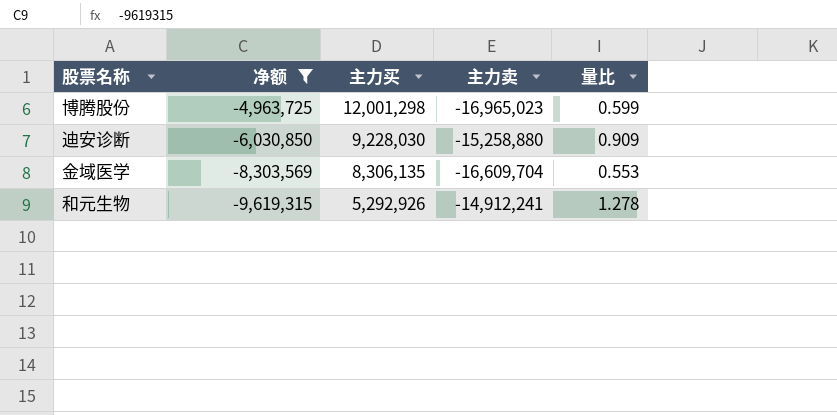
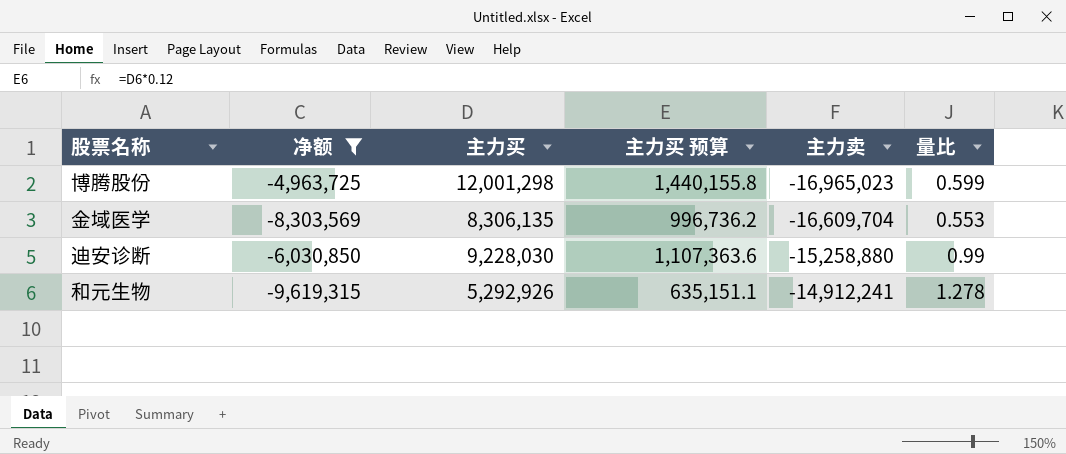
row order: 净额 descending -> 主力卖 ascending
column 主力买 预算 | formula: none -> [主力买] * 0.12
迪安诊断 | 量比: 0.909 -> 0.99

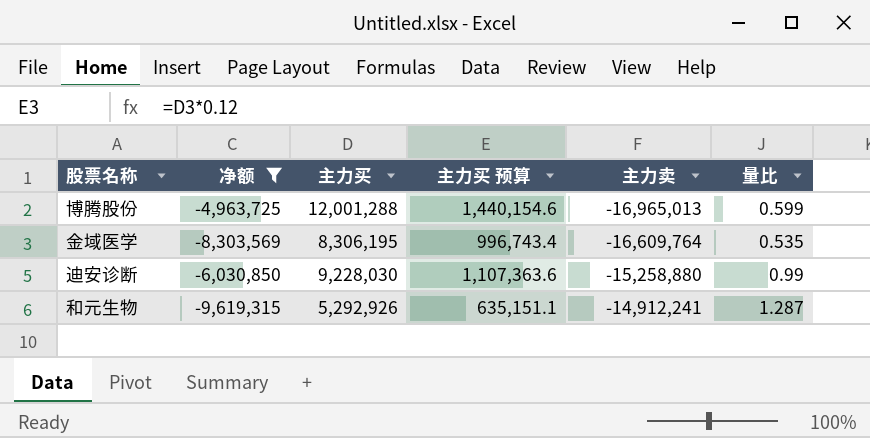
博腾股份 | 主力买: 12,001,298 -> 12,001,288
博腾股份 | 主力买 预算: 1,440,155.8 -> 1,440,154.6
博腾股份 | 主力卖: -16,965,023 -> -16,965,013
金域医学 | 主力买: 8,306,135 -> 8,306,195
金域医学 | 主力买 预算: 996,736.2 -> 996,743.4
金域医学 | 主力卖: -16,609,704 -> -16,609,764
金域医学 | 量比: 0.553 -> 0.535
和元生物 | 量比: 1.278 -> 1.287

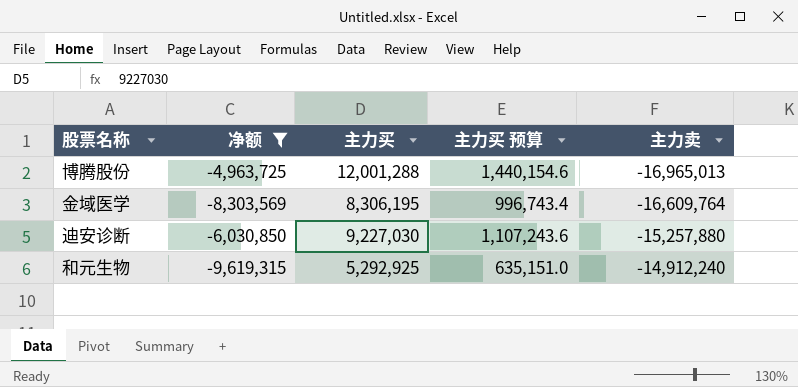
column 量比 | position: 6 -> none
迪安诊断 | 主力买: 9,228,030 -> 9,227,030
迪安诊断 | 主力买 预算: 1,107,363.6 -> 1,107,243.6
迪安诊断 | 主力卖: -15,258,880 -> -15,257,880
和元生物 | 主力买: 5,292,926 -> 5,292,925
和元生物 | 主力买 预算: 635,151.1 -> 635,151.0
和元生物 | 主力卖: -14,912,241 -> -14,912,240

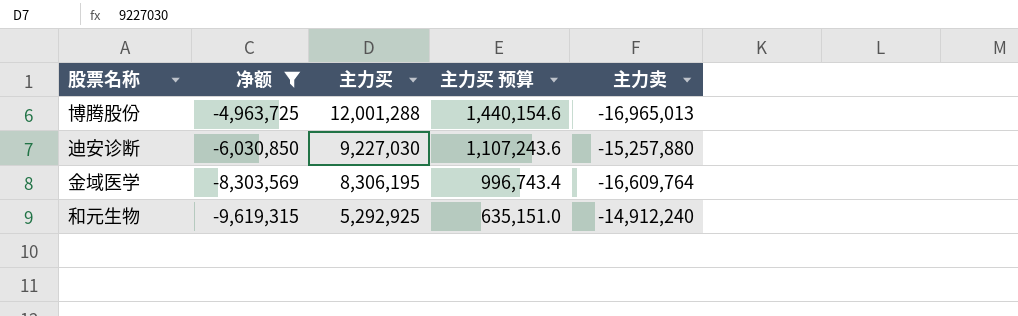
row order: 主力卖 ascending -> 净额 descending

